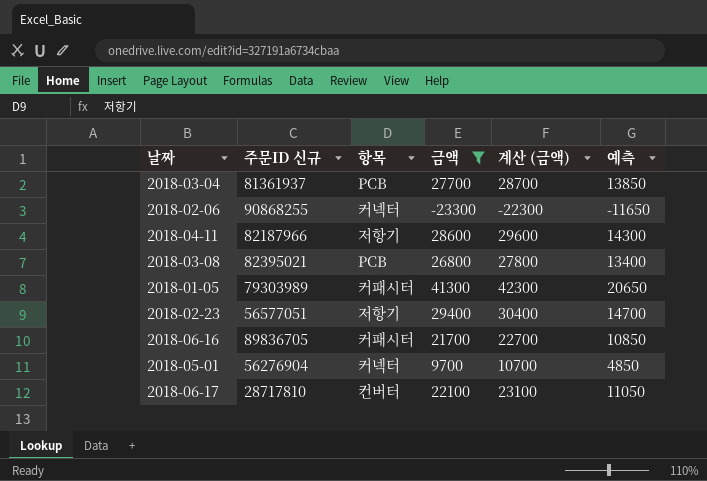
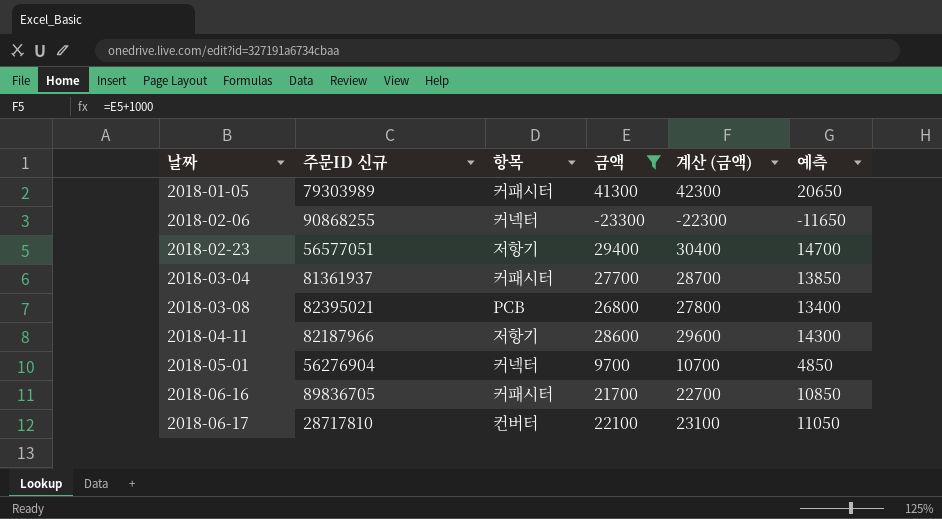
row order: none -> 날짜 ascending
2018-03-04 | 항목: PCB -> 커패시터

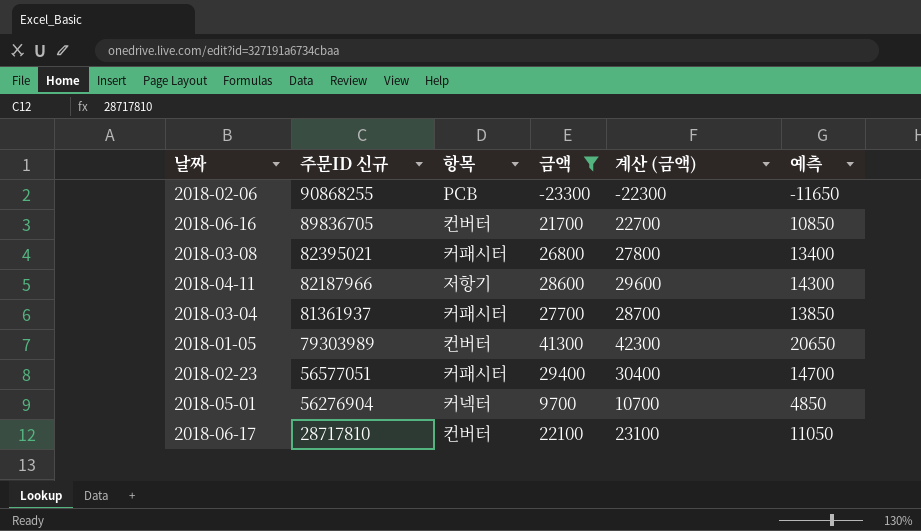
row order: 날짜 ascending -> 주문ID 신규 descending
2018-02-06 | 항목: 커넥터 -> PCB
2018-06-16 | 항목: 커패시터 -> 컨버터
2018-03-08 | 항목: PCB -> 커패시터
2018-01-05 | 항목: 커패시터 -> 컨버터
2018-02-23 | 항목: 저항기 -> 커패시터

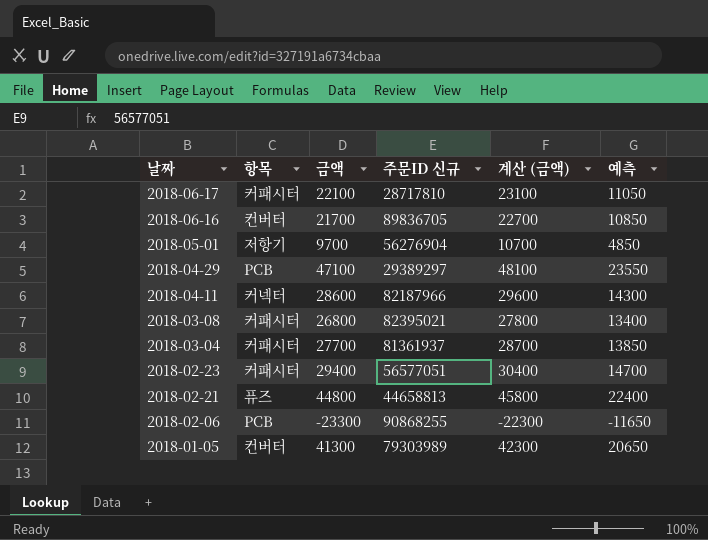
filter: 금액 <= 41300 -> none
row order: 주문ID 신규 descending -> 날짜 descending
column 주문ID 신규 | position: 2 -> 4
2018-06-17 | 항목: 컨버터 -> 커패시터
2018-05-01 | 항목: 커넥터 -> 저항기
2018-04-11 | 항목: 저항기 -> 커넥터

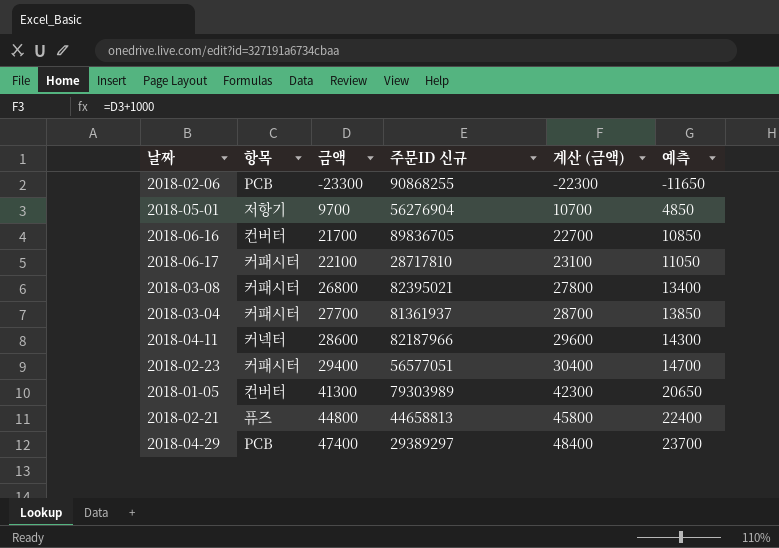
row order: 날짜 descending -> 금액 ascending
2018-04-29 | 금액: 47100 -> 47400
2018-04-29 | 계산 (금액): 48100 -> 48400
2018-04-29 | 예측: 23550 -> 23700

